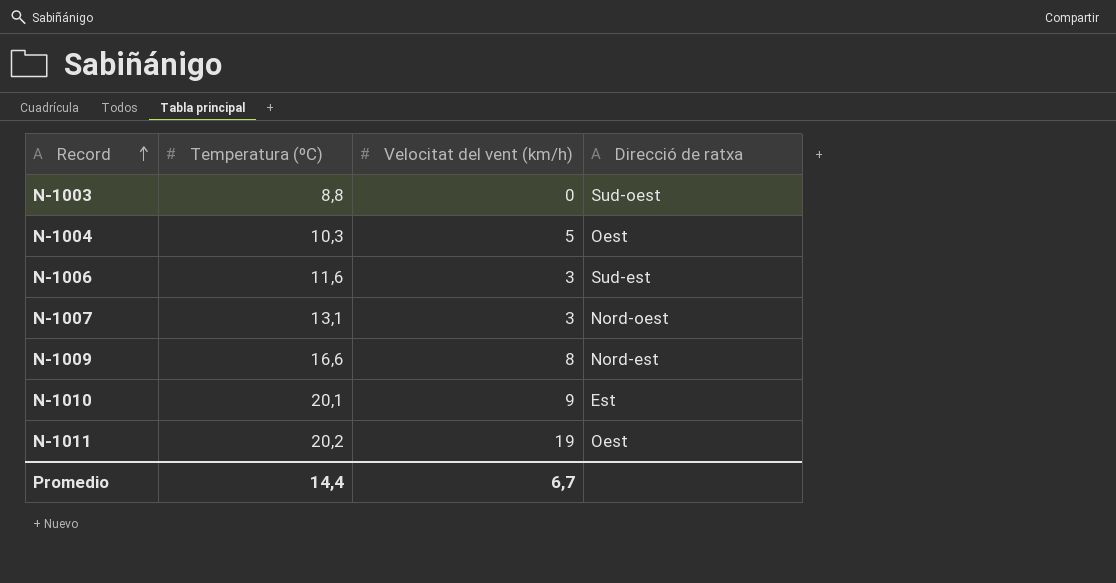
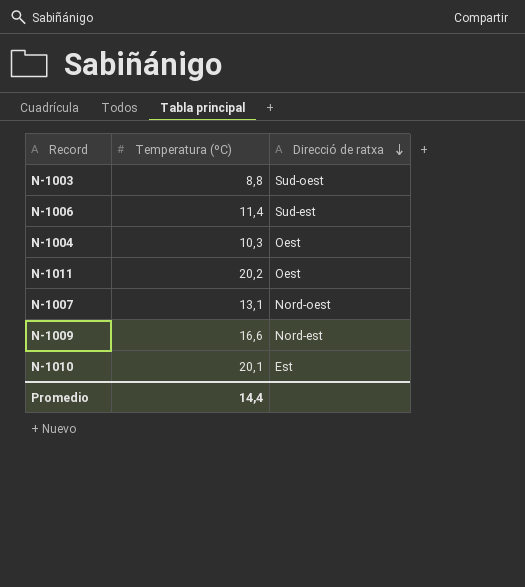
row order: Record ascending -> Direcció de ratxa descending
column Velocitat del vent (km/h) | position: 3 -> none
N-1006 | Temperatura (ºC): 11,6 -> 11,4

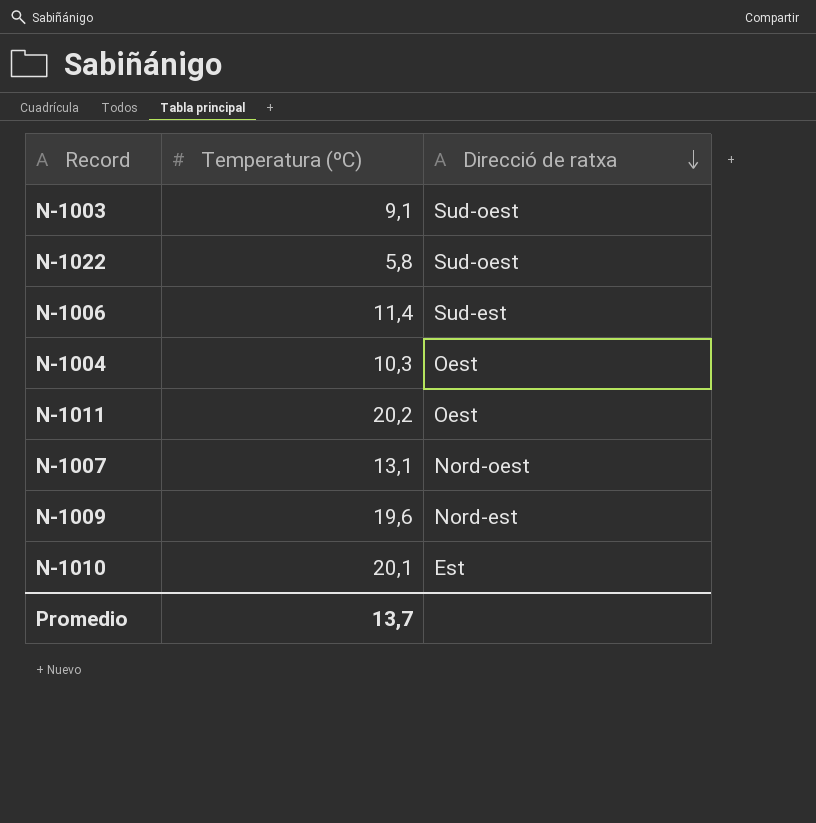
N-1003 | Temperatura (ºC): 8,8 -> 9,1
row N-1022: none -> 5,8 | Sud-oest
N-1009 | Temperatura (ºC): 16,6 -> 19,6
Promedio | Temperatura (ºC): 14,4 -> 13,7

